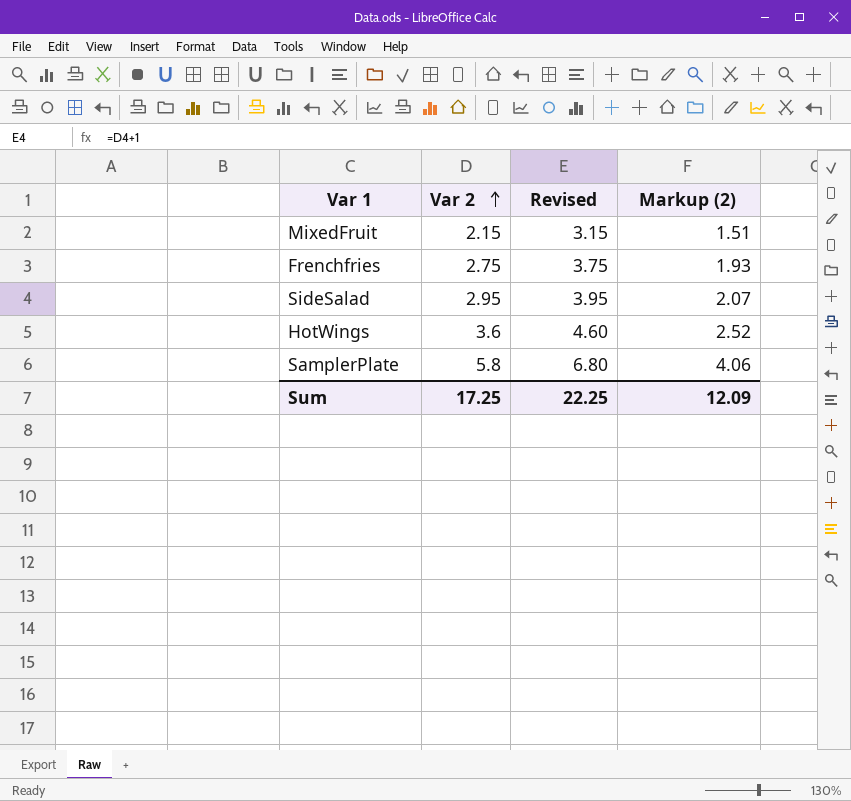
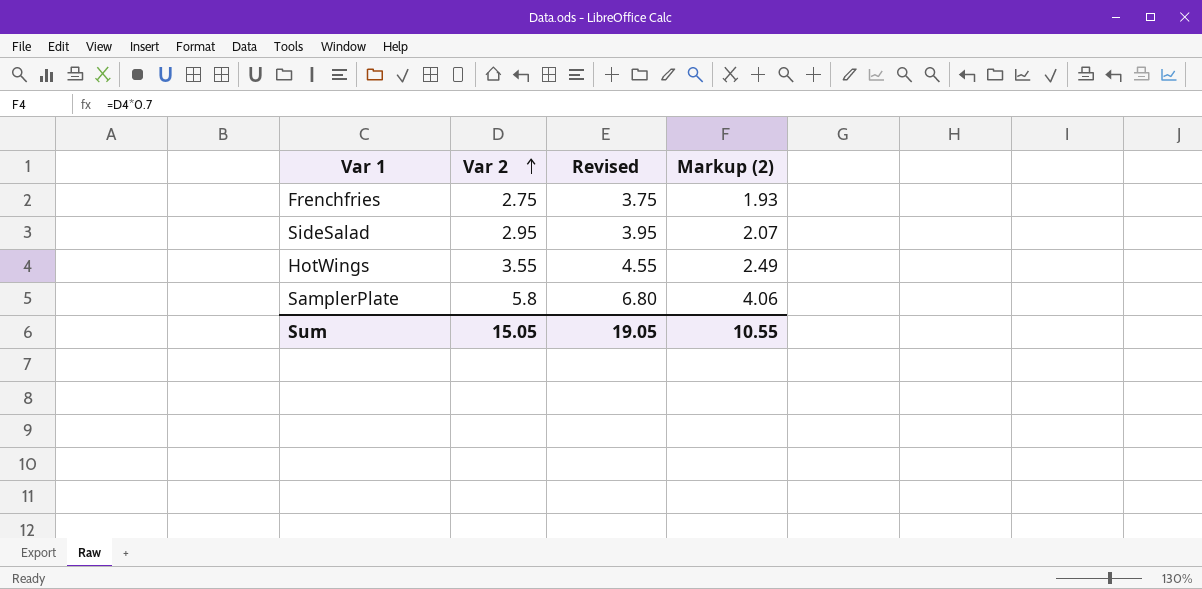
row MixedFruit: 2.15 | 3.15 | 1.51 -> none
HotWings | Var 2: 3.6 -> 3.55
HotWings | Revised: 4.60 -> 4.55
HotWings | Markup (2): 2.52 -> 2.49
Sum | Var 2: 17.25 -> 15.05
Sum | Revised: 22.25 -> 19.05
Sum | Markup (2): 12.09 -> 10.55

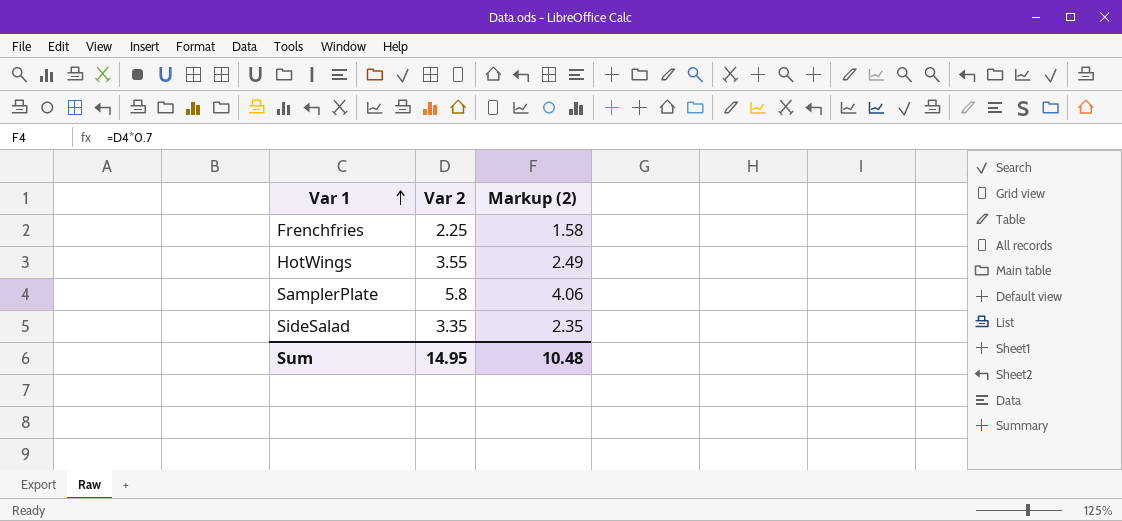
row order: Var 2 ascending -> Var 1 ascending
column Revised | formula: [Var 2] + 1 -> none
Frenchfries | Var 2: 2.75 -> 2.25
Frenchfries | Markup (2): 1.93 -> 1.58
SideSalad | Var 2: 2.95 -> 3.35
SideSalad | Markup (2): 2.07 -> 2.35
Sum | Var 2: 15.05 -> 14.95
Sum | Markup (2): 10.55 -> 10.48

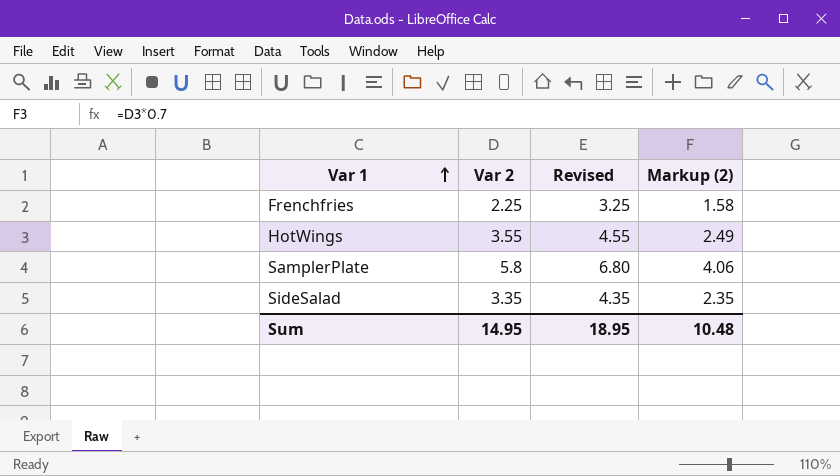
column Revised | formula: none -> [Var 2] + 1

